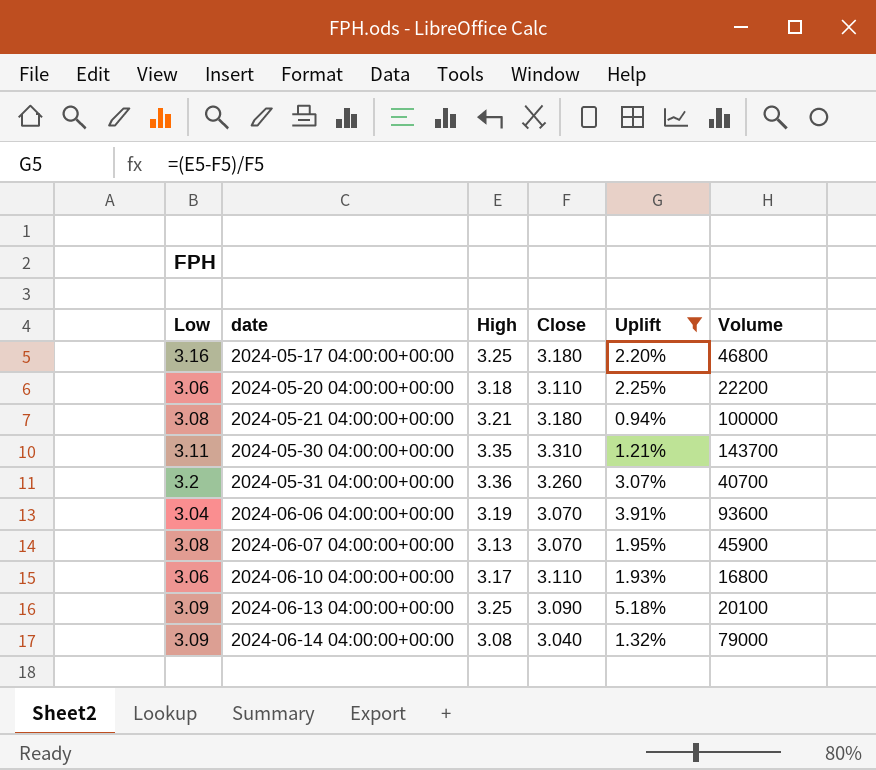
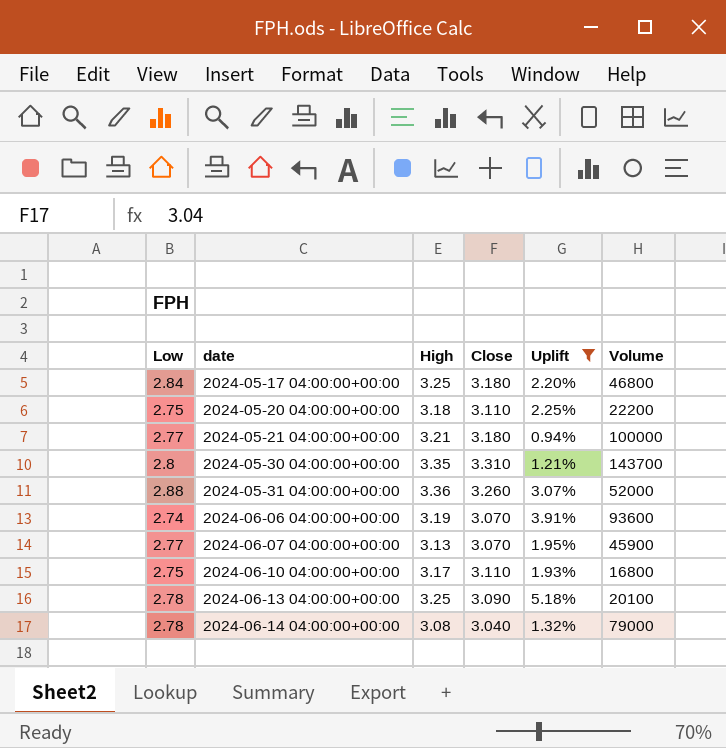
2024-05-17 04:00:00+00:00 | Low: 3.16 -> 2.84
2024-05-20 04:00:00+00:00 | Low: 3.06 -> 2.75
2024-05-21 04:00:00+00:00 | Low: 3.08 -> 2.77
2024-05-30 04:00:00+00:00 | Low: 3.11 -> 2.8
2024-05-31 04:00:00+00:00 | Low: 3.2 -> 2.88
2024-05-31 04:00:00+00:00 | Volume: 40700 -> 52000
2024-06-06 04:00:00+00:00 | Low: 3.04 -> 2.74
2024-06-07 04:00:00+00:00 | Low: 3.08 -> 2.77
2024-06-10 04:00:00+00:00 | Low: 3.06 -> 2.75
2024-06-13 04:00:00+00:00 | Low: 3.09 -> 2.78
2024-06-14 04:00:00+00:00 | Low: 3.09 -> 2.78

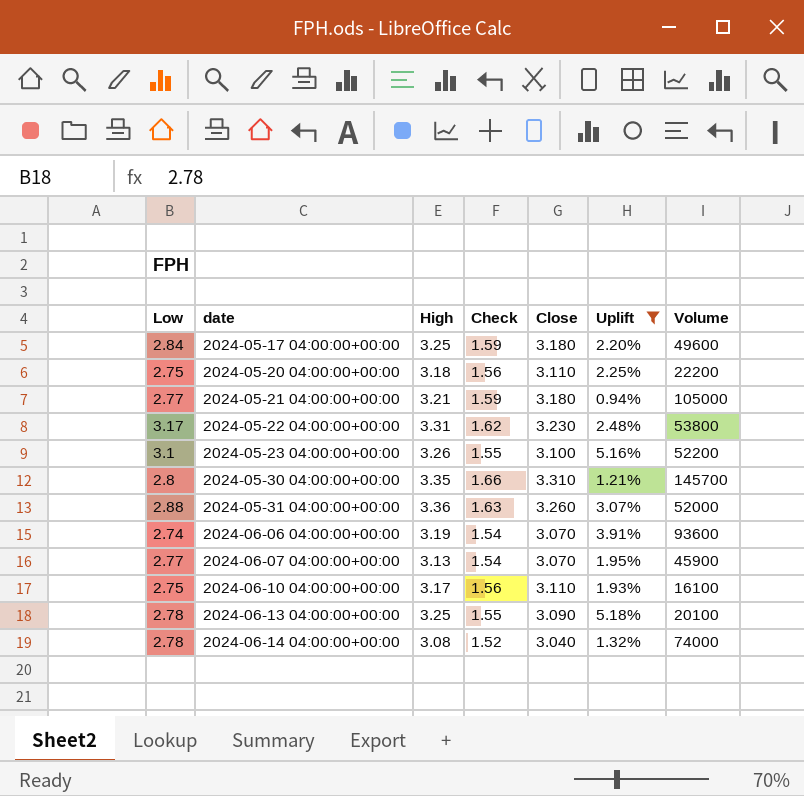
column Check | formula: none -> [Close] * 0.5
2024-05-17 04:00:00+00:00 | Volume: 46800 -> 49600
2024-05-21 04:00:00+00:00 | Volume: 100000 -> 105000
row 2024-05-22 04:00:00+00:00: none -> 3.17 | 3.31 | 1.62 | 3.230 | 2.48% | 53800
row 2024-05-23 04:00:00+00:00: none -> 3.1 | 3.26 | 1.55 | 3.100 | 5.16% | 52200
2024-05-30 04:00:00+00:00 | Volume: 143700 -> 145700
2024-06-10 04:00:00+00:00 | Volume: 16800 -> 16100
2024-06-14 04:00:00+00:00 | Volume: 79000 -> 74000

